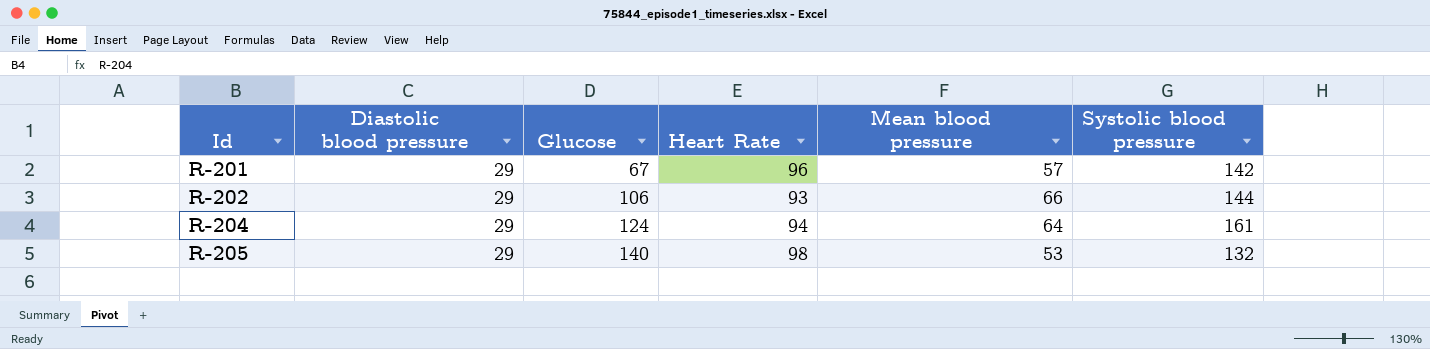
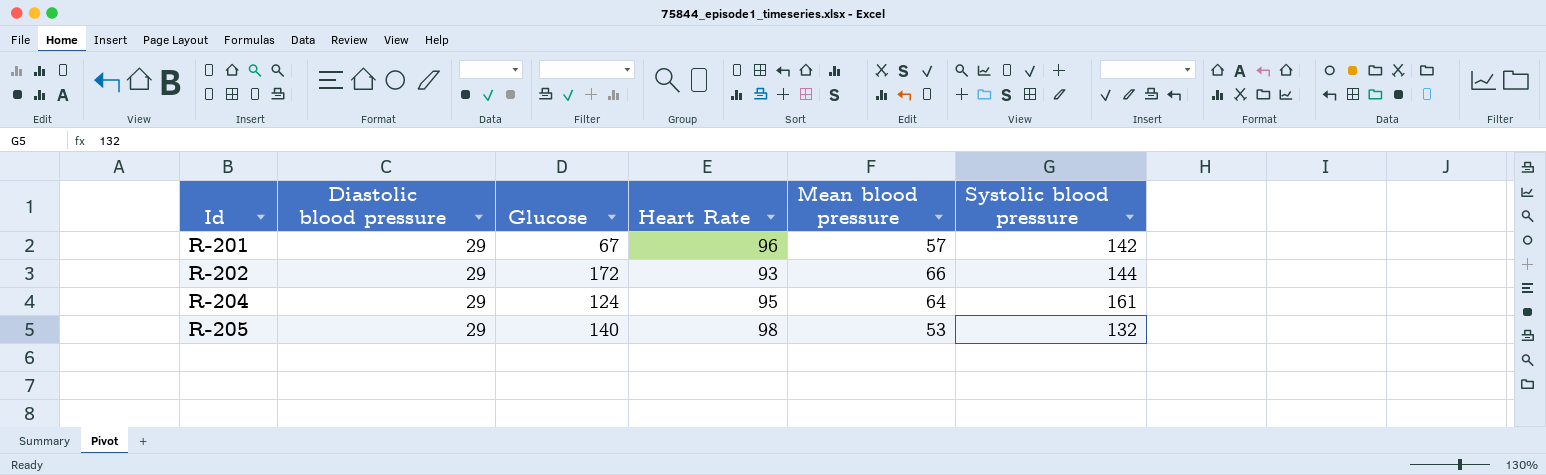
R-202 | Glucose: 106 -> 172
R-204 | Heart Rate: 94 -> 95

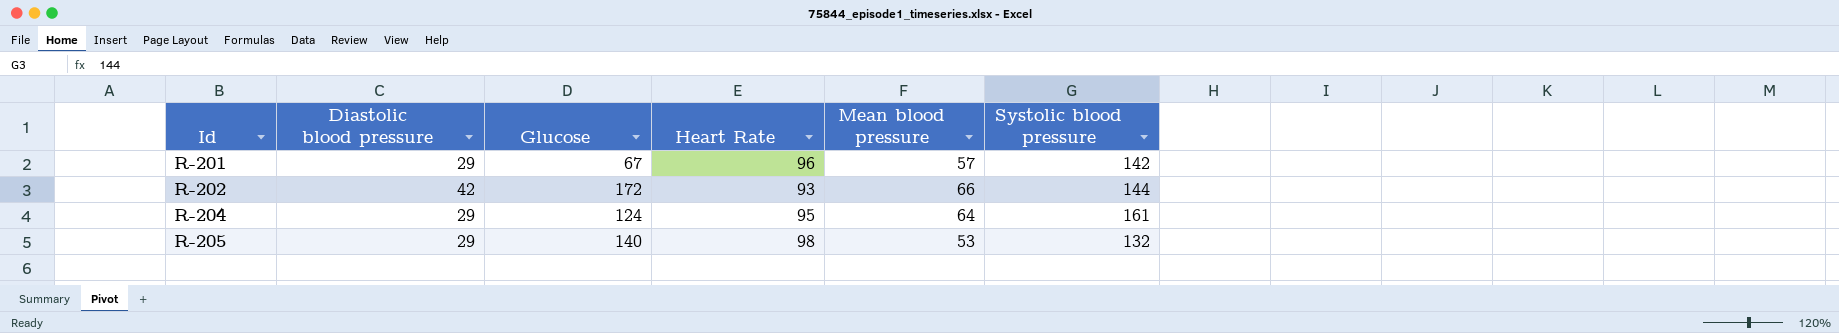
R-202 | Diastolic blood pressure: 29 -> 42

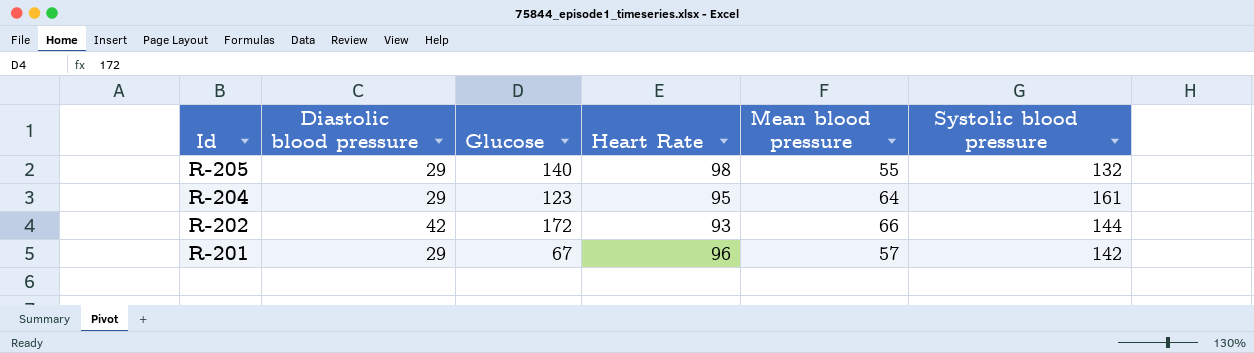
row order: Id ascending -> Id descending
R-205 | Mean blood pressure: 53 -> 55
R-204 | Glucose: 124 -> 123

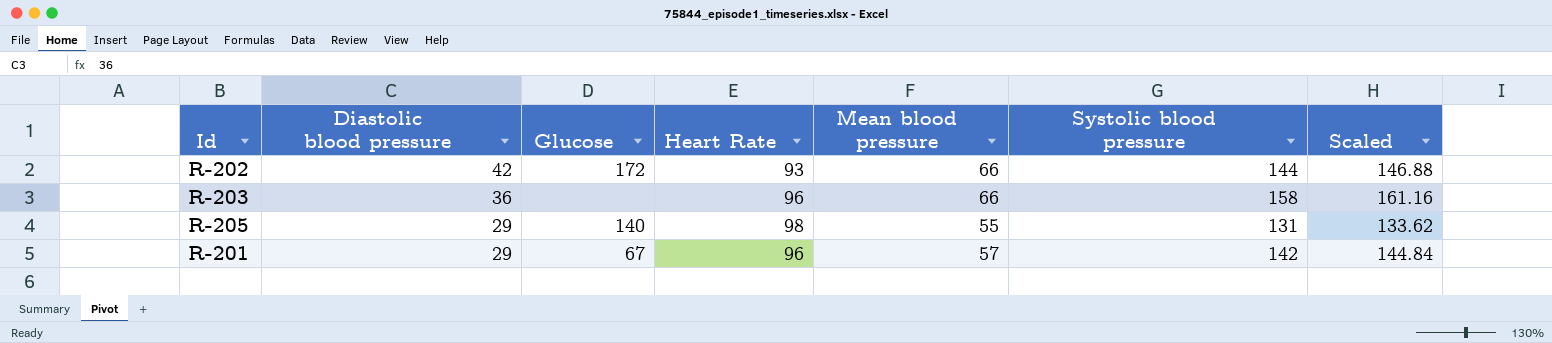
row order: Id descending -> Diastolic blood pressure descending
column Scaled | formula: none -> [Systolic blood pressure] * 1.02
row R-204: 29 | 123 | 95 | 64 | 161 -> none
row R-203: none -> 36 | none | 96 | 66 | 158 | 161.16
R-205 | Systolic blood pressure: 132 -> 131

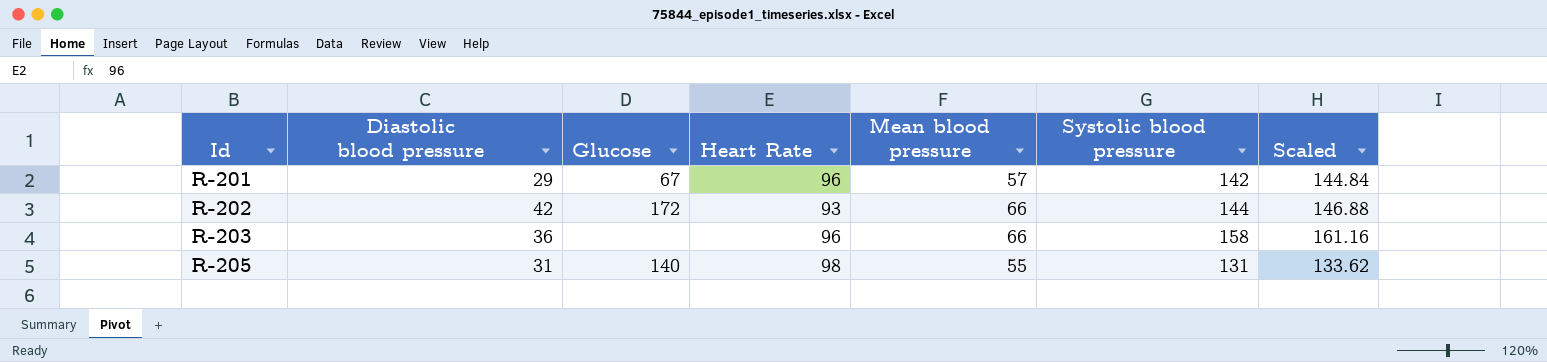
row order: Diastolic blood pressure descending -> Id ascending
R-205 | Diastolic blood pressure: 29 -> 31

